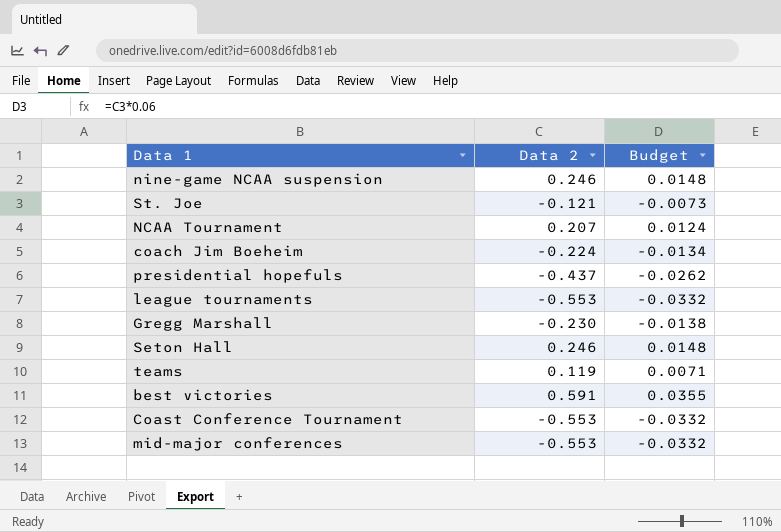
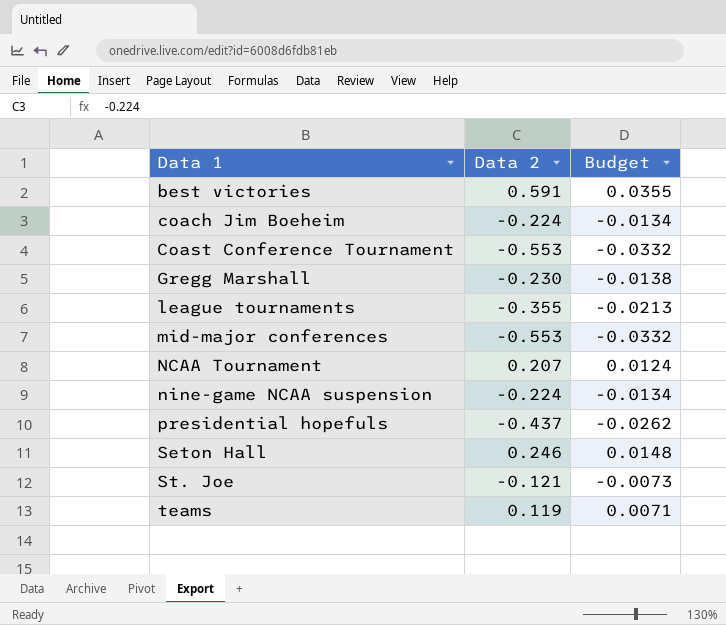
row order: none -> Data 1 ascending
league tournaments | Data 2: -0.553 -> -0.355
league tournaments | Budget: -0.0332 -> -0.0213
nine-game NCAA suspension | Data 2: 0.246 -> -0.224
nine-game NCAA suspension | Budget: 0.0148 -> -0.0134

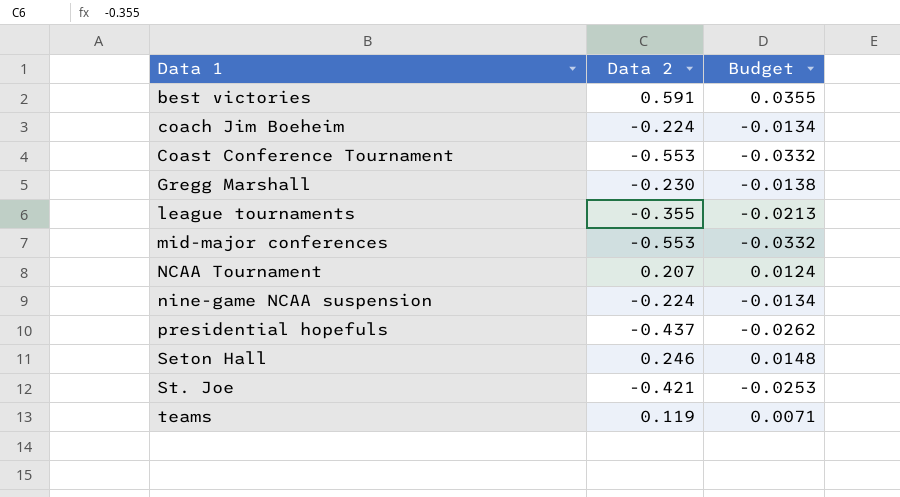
St. Joe | Data 2: -0.121 -> -0.421
St. Joe | Budget: -0.0073 -> -0.0253

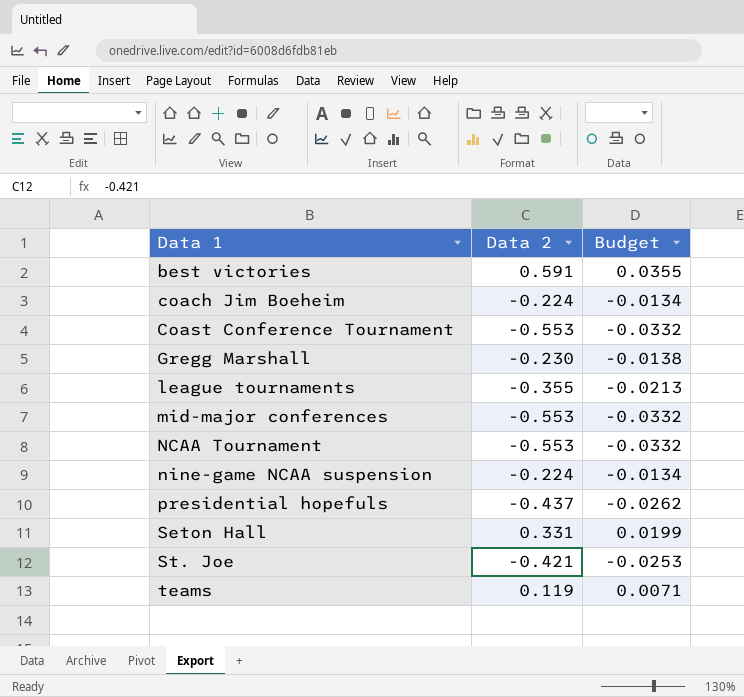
NCAA Tournament | Data 2: 0.207 -> -0.553
NCAA Tournament | Budget: 0.0124 -> -0.0332
Seton Hall | Data 2: 0.246 -> 0.331
Seton Hall | Budget: 0.0148 -> 0.0199

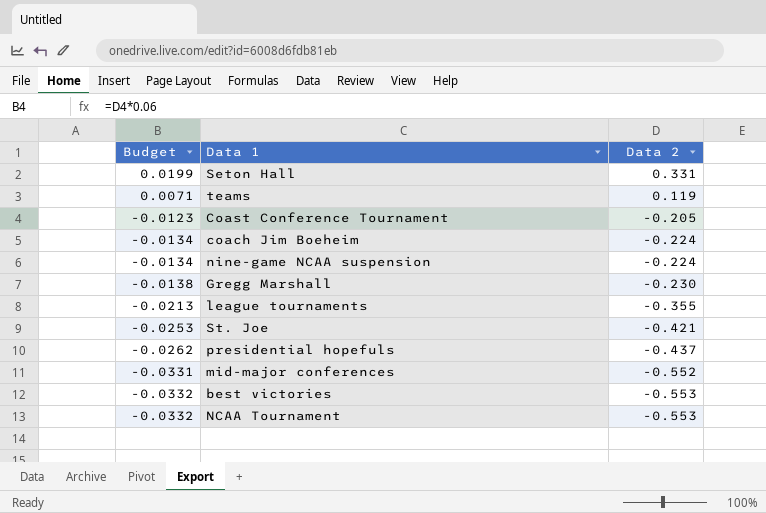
row order: Data 1 ascending -> Budget descending
column Budget | position: 3 -> 1
Coast Conference Tournament | Budget: -0.0332 -> -0.0123
Coast Conference Tournament | Data 2: -0.553 -> -0.205
mid-major conferences | Budget: -0.0332 -> -0.0331
mid-major conferences | Data 2: -0.553 -> -0.552
best victories | Budget: 0.0355 -> -0.0332
best victories | Data 2: 0.591 -> -0.553

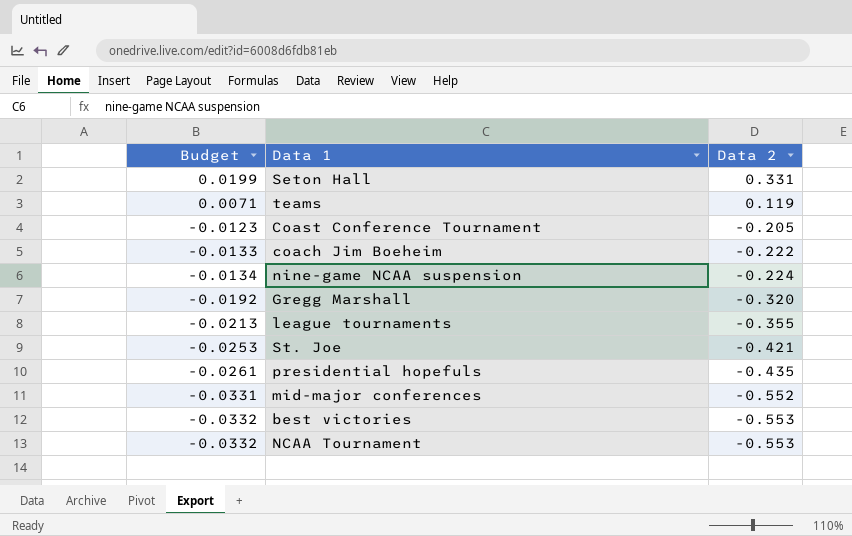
coach Jim Boeheim | Budget: -0.0134 -> -0.0133
coach Jim Boeheim | Data 2: -0.224 -> -0.222
Gregg Marshall | Budget: -0.0138 -> -0.0192
Gregg Marshall | Data 2: -0.230 -> -0.320
presidential hopefuls | Budget: -0.0262 -> -0.0261
presidential hopefuls | Data 2: -0.437 -> -0.435

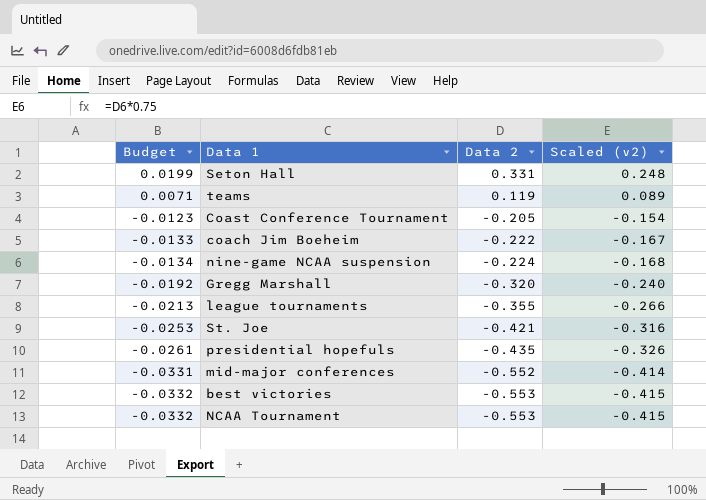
column Scaled (v2) | formula: none -> [Data 2] * 0.75

